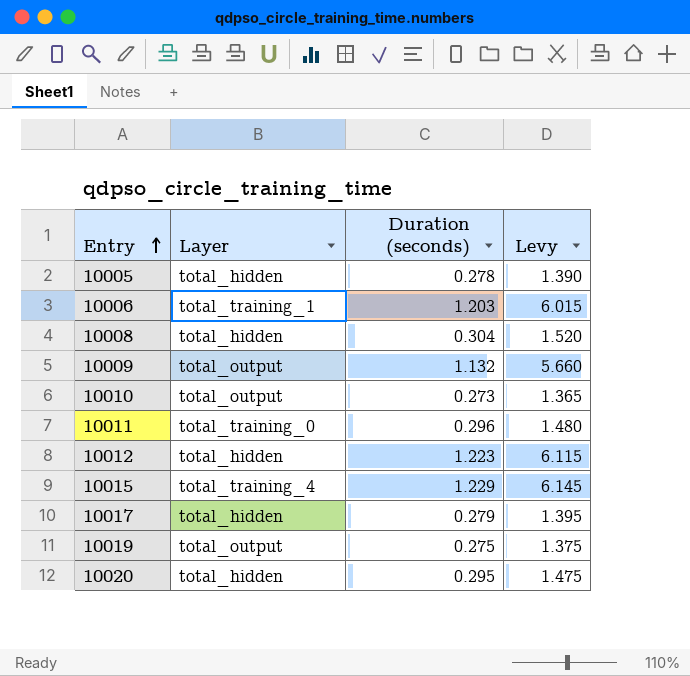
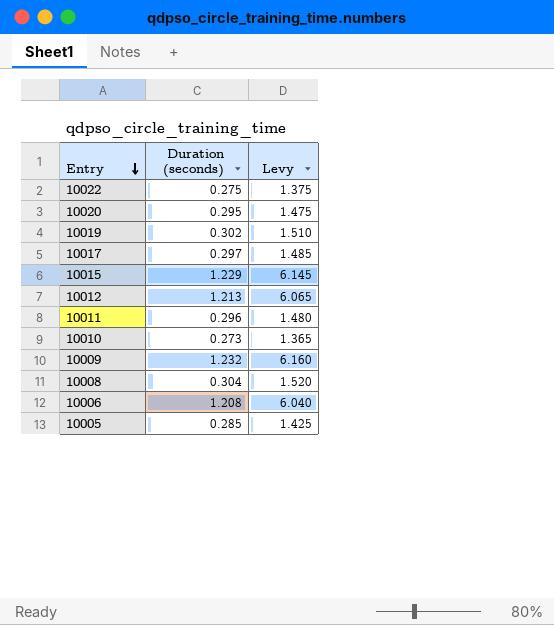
row order: Entry ascending -> Entry descending
column Layer | position: 2 -> none
row 10022: none -> 0.275 | 1.375
10019 | Duration (seconds): 0.275 -> 0.302
10019 | Levy: 1.375 -> 1.510
10017 | Duration (seconds): 0.279 -> 0.297
10017 | Levy: 1.395 -> 1.485
10012 | Duration (seconds): 1.223 -> 1.213
10012 | Levy: 6.115 -> 6.065
10009 | Duration (seconds): 1.132 -> 1.232
10009 | Levy: 5.660 -> 6.160
10006 | Duration (seconds): 1.203 -> 1.208
10006 | Levy: 6.015 -> 6.040
10005 | Duration (seconds): 0.278 -> 0.285
10005 | Levy: 1.390 -> 1.425

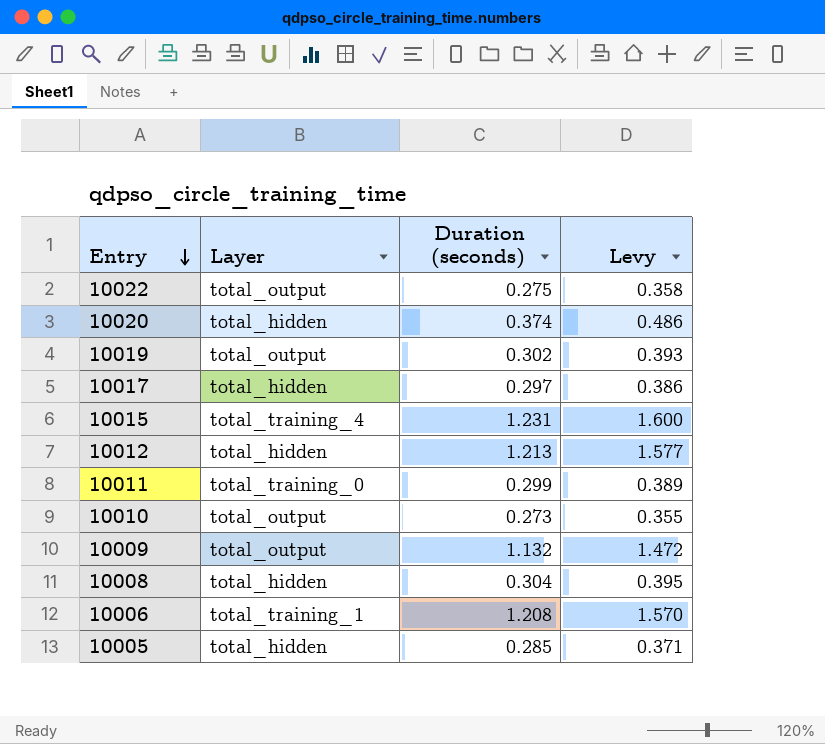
column Layer | position: none -> 2
column Levy | formula: [Duration (seconds)] * 5 -> [Duration (seconds)] * 1.3
10020 | Duration (seconds): 0.295 -> 0.374
10015 | Duration (seconds): 1.229 -> 1.231
10011 | Duration (seconds): 0.296 -> 0.299
10009 | Duration (seconds): 1.232 -> 1.132

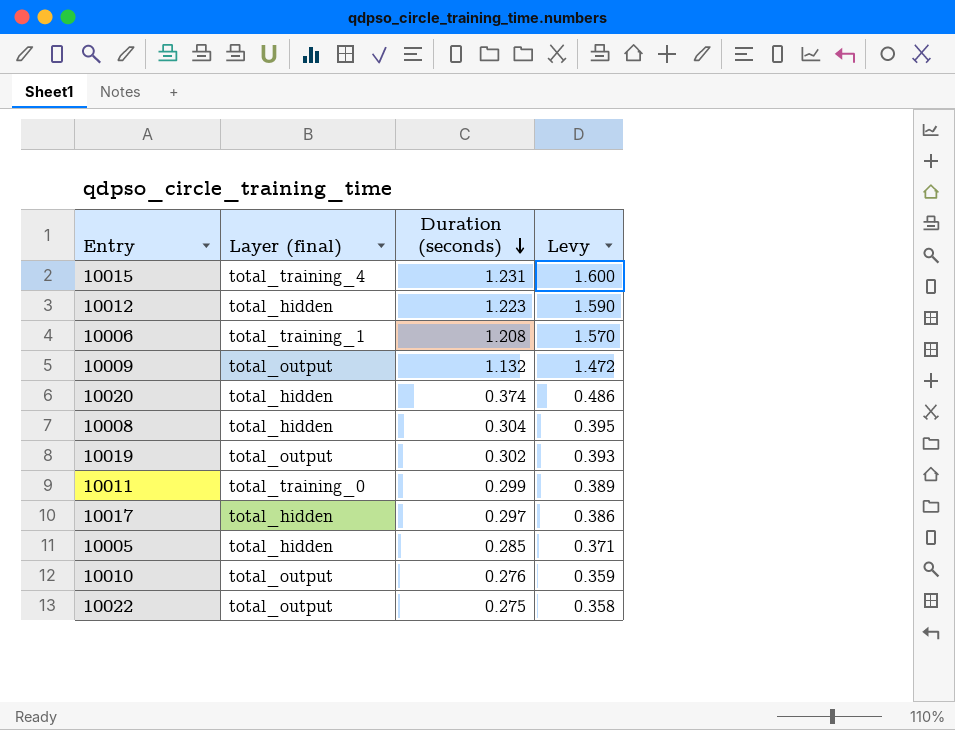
row order: Entry descending -> Duration (seconds) descending
column name: Layer -> Layer (final)
10012 | Duration (seconds): 1.213 -> 1.223
10012 | Levy: 1.577 -> 1.590
10010 | Duration (seconds): 0.273 -> 0.276
10010 | Levy: 0.355 -> 0.359

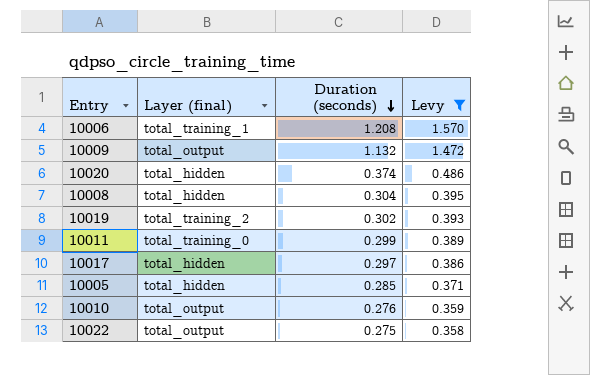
filter: none -> Levy <= 1.570
10019 | Layer (final): total_output -> total_training_2

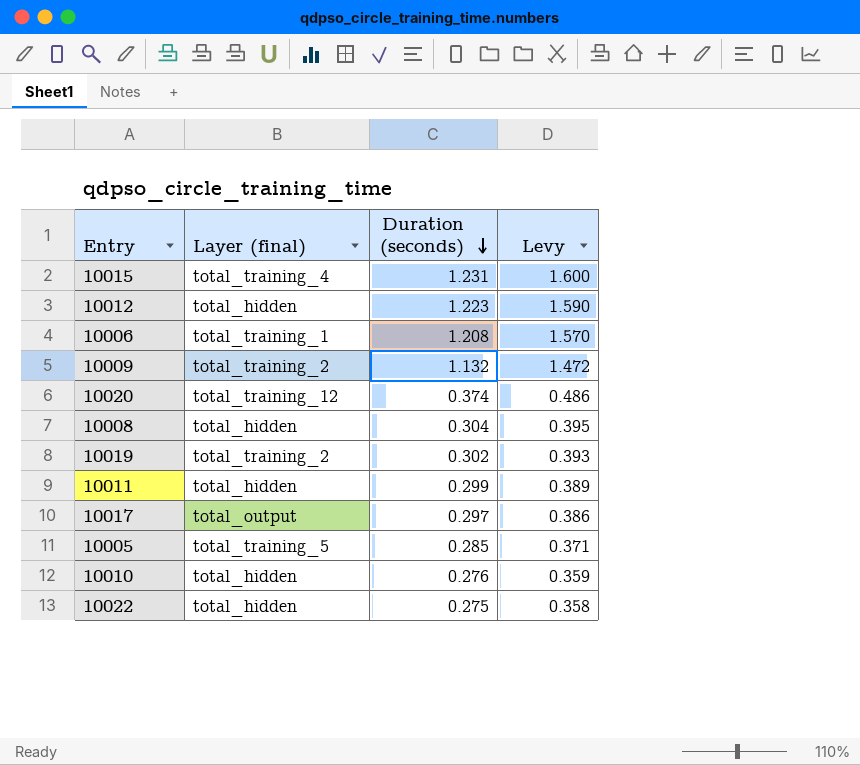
filter: Levy <= 1.570 -> none
10009 | Layer (final): total_output -> total_training_2
10020 | Layer (final): total_hidden -> total_training_12
10011 | Layer (final): total_training_0 -> total_hidden
10017 | Layer (final): total_hidden -> total_output
10005 | Layer (final): total_hidden -> total_training_5
10010 | Layer (final): total_output -> total_hidden
10022 | Layer (final): total_output -> total_hidden

